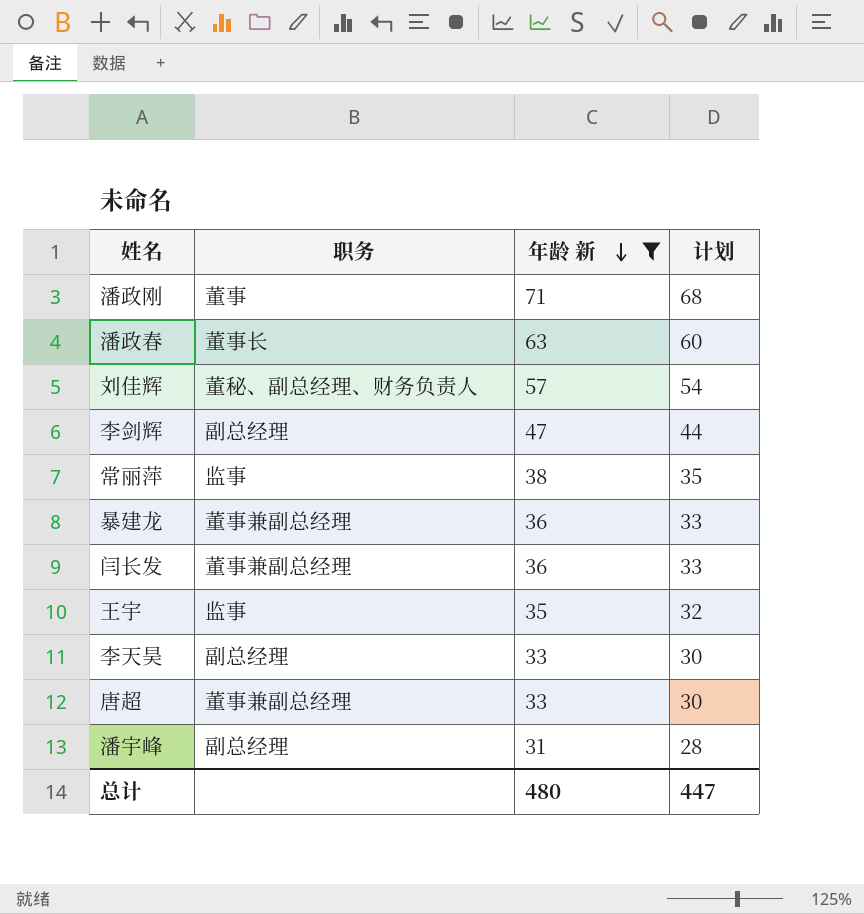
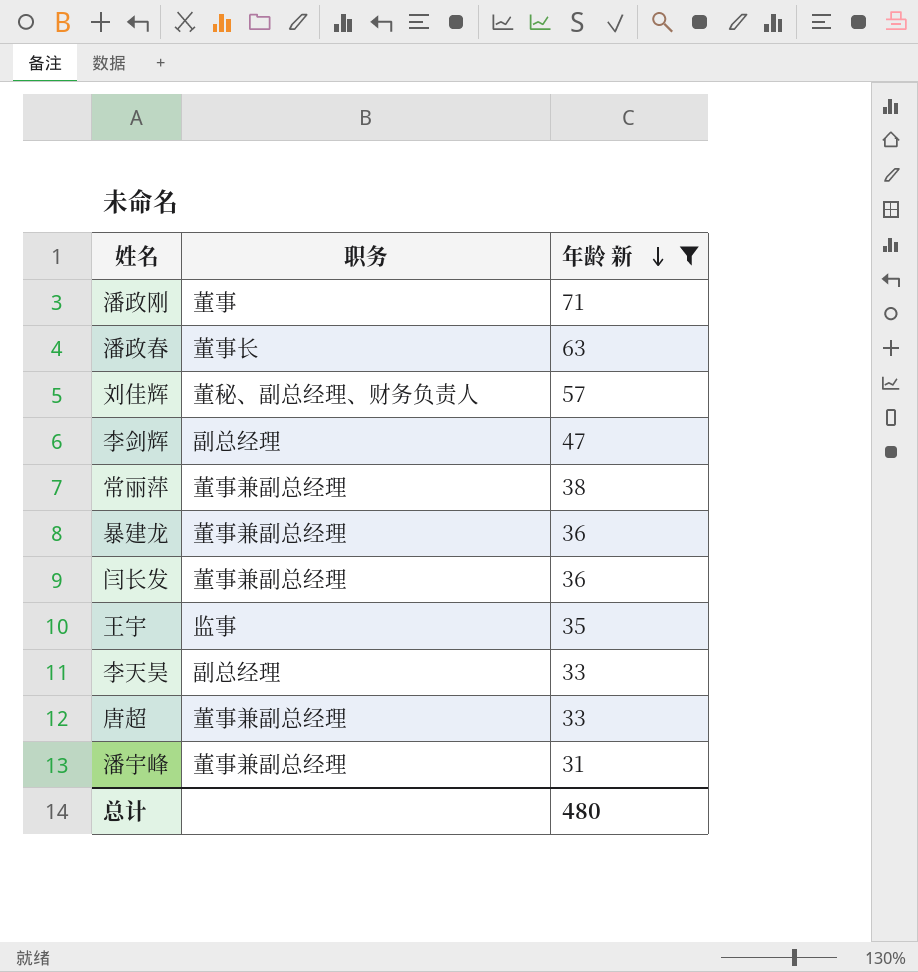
column 计划 | formula: [年龄 新] - 3 -> none
常丽萍 | 职务: 监事 -> 董事兼副总经理
潘宇峰 | 职务: 副总经理 -> 董事兼副总经理

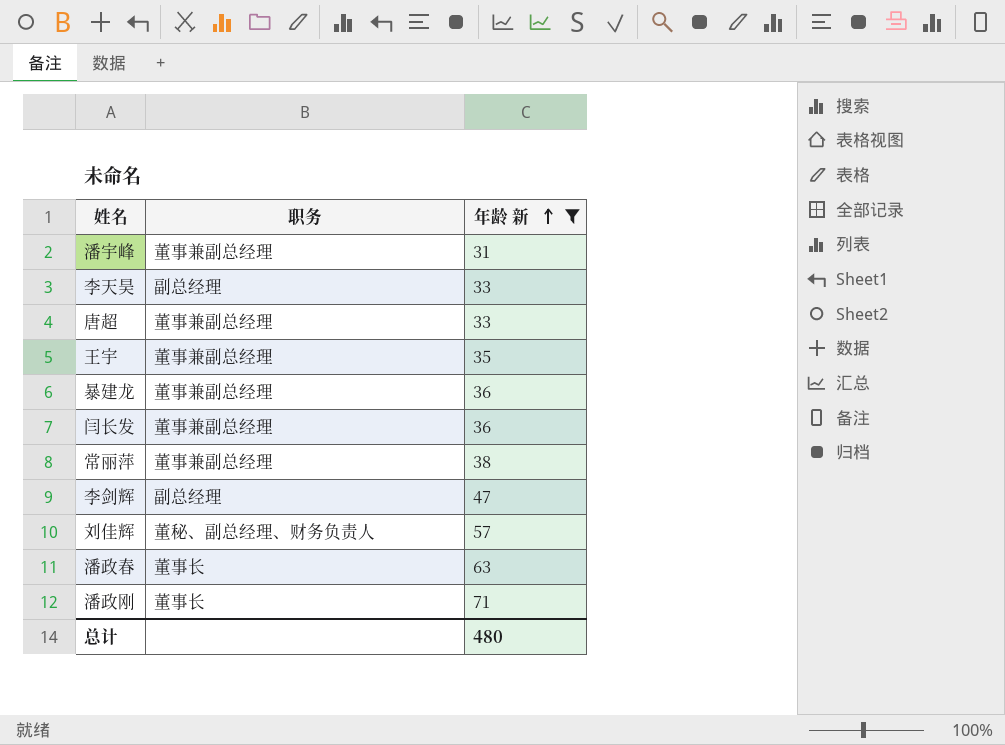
row order: 年龄 新 descending -> 年龄 新 ascending
王宇 | 职务: 监事 -> 董事兼副总经理
潘政刚 | 职务: 董事 -> 董事长

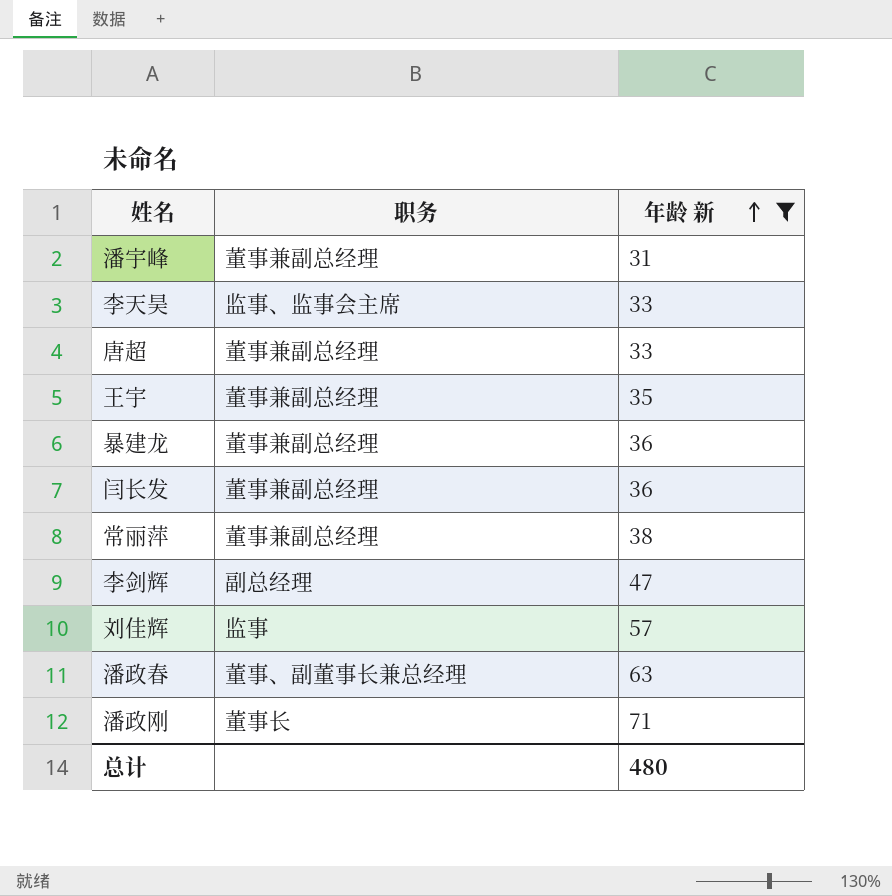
李天昊 | 职务: 副总经理 -> 监事、监事会主席
刘佳辉 | 职务: 董秘、副总经理、财务负责人 -> 监事
潘政春 | 职务: 董事长 -> 董事、副董事长兼总经理

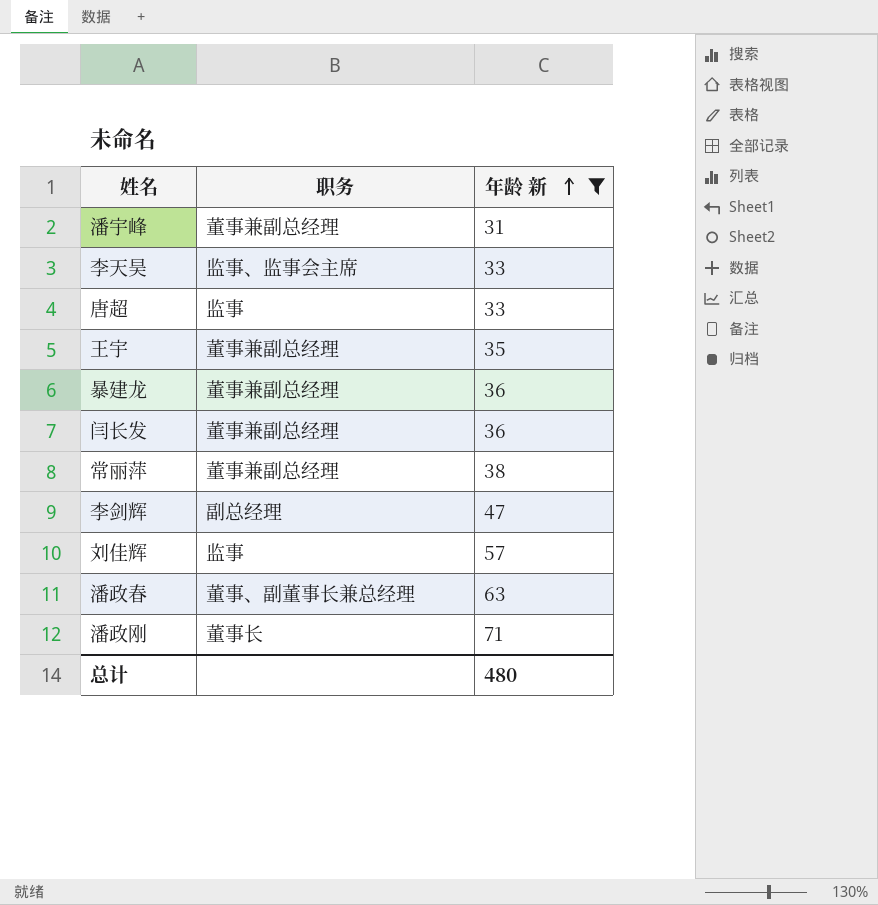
唐超 | 职务: 董事兼副总经理 -> 监事

